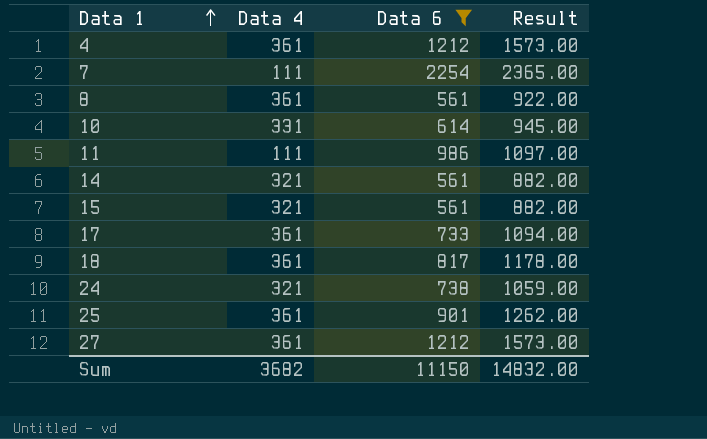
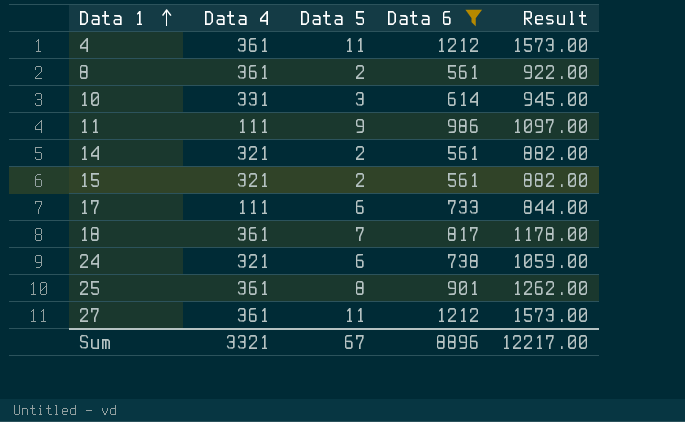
column Data 5 | position: none -> 3
row 7: 111 | 2254 | 2365.00 -> none
17 | Data 4: 361 -> 111
17 | Result: 1094.00 -> 844.00
Sum | Data 4: 3682 -> 3321
Sum | Data 6: 11150 -> 8896
Sum | Result: 14832.00 -> 12217.00

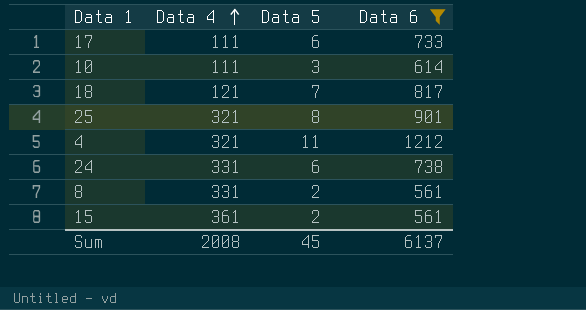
row order: Data 1 ascending -> Data 4 ascending
column Result | formula: [Data 4] + [Data 6] -> none
row 11: 111 | 9 | 986 | 1097.00 -> none
row 14: 321 | 2 | 561 | 882.00 -> none
row 27: 361 | 11 | 1212 | 1573.00 -> none
10 | Data 4: 331 -> 111
18 | Data 4: 361 -> 121
25 | Data 4: 361 -> 321
4 | Data 4: 361 -> 321
24 | Data 4: 321 -> 331
8 | Data 4: 361 -> 331
15 | Data 4: 321 -> 361
Sum | Data 4: 3321 -> 2008
Sum | Data 5: 67 -> 45
Sum | Data 6: 8896 -> 6137

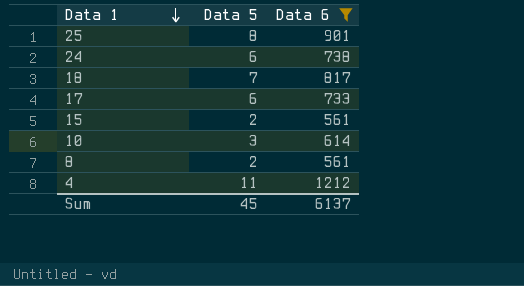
row order: Data 4 ascending -> Data 1 descending
column Data 4 | position: 2 -> none

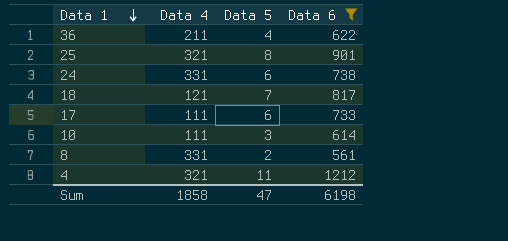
column Data 4 | position: none -> 2
row 15: 2 | 561 -> none
row 36: none -> 211 | 4 | 622
Sum | Data 5: 45 -> 47
Sum | Data 6: 6137 -> 6198

